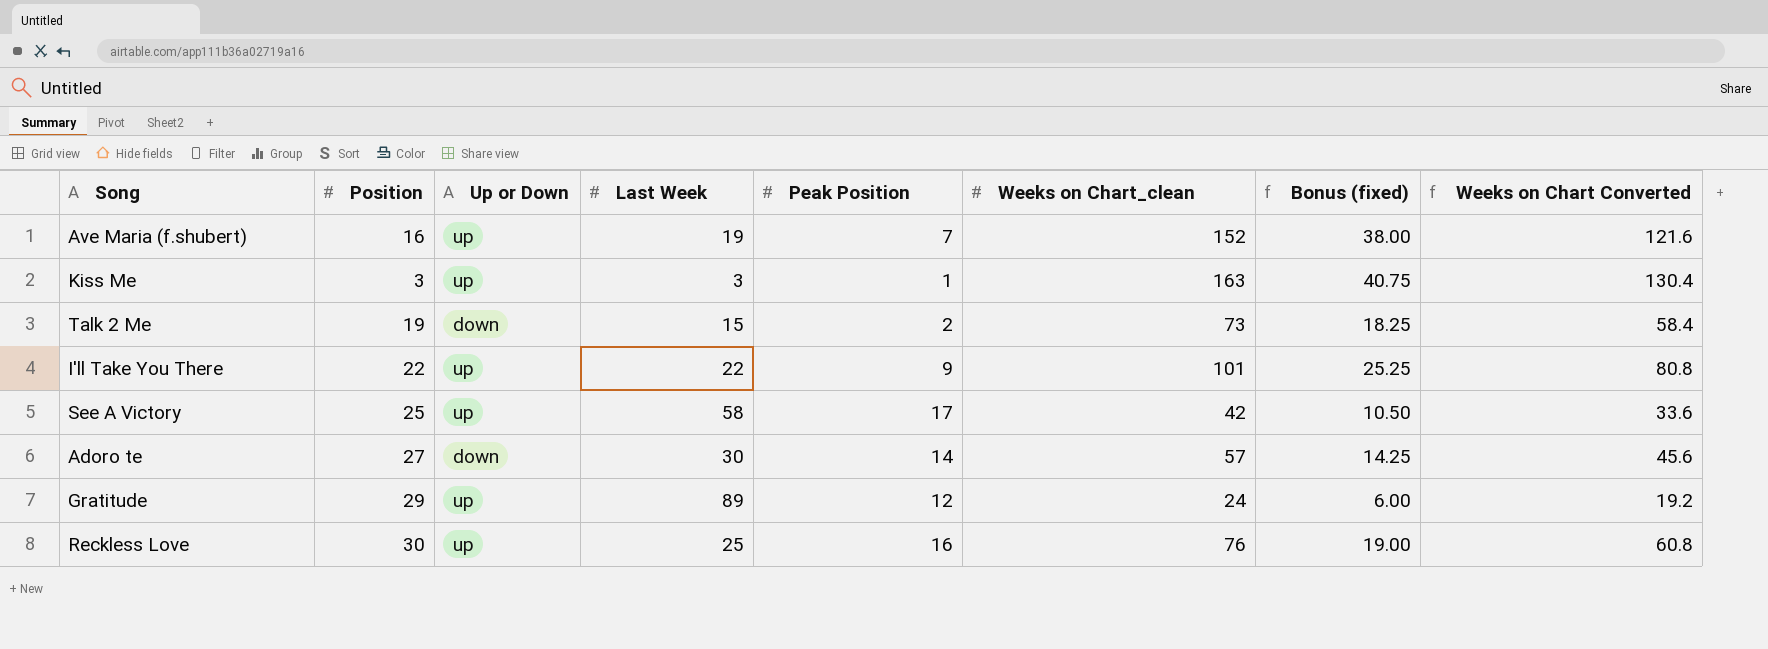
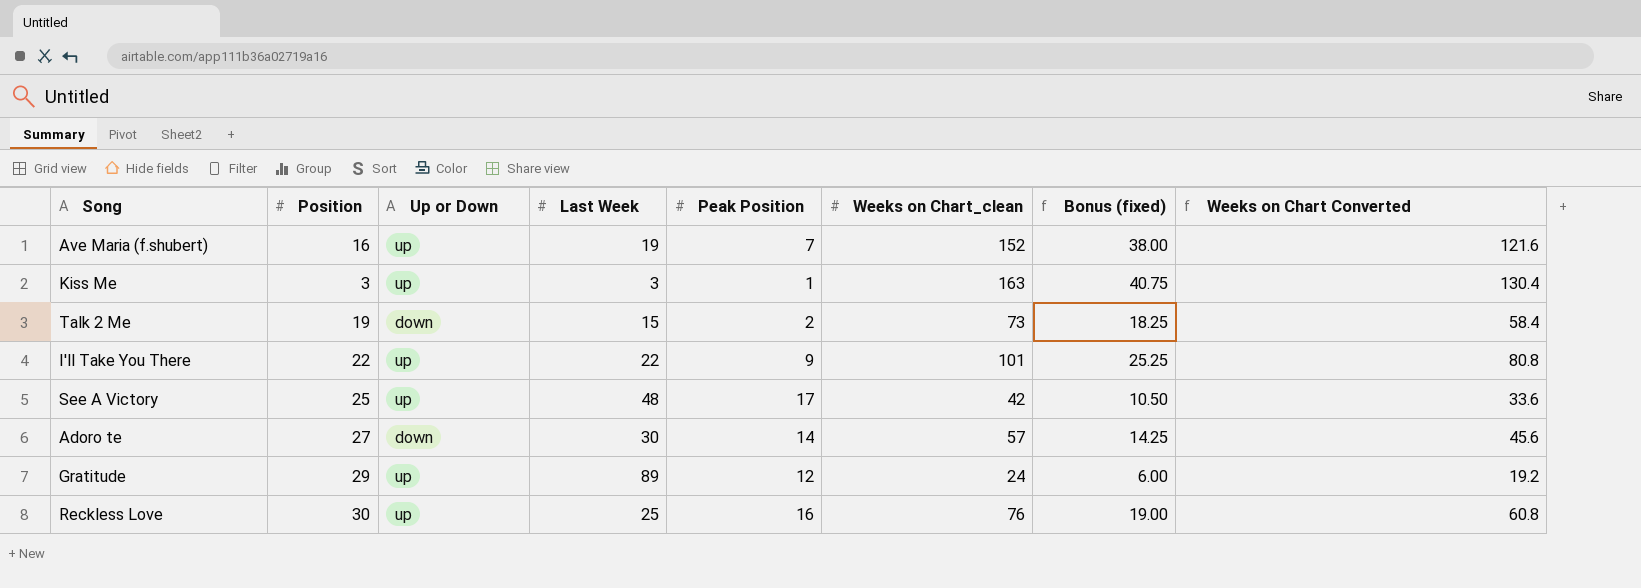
See A Victory | Last Week: 58 -> 48

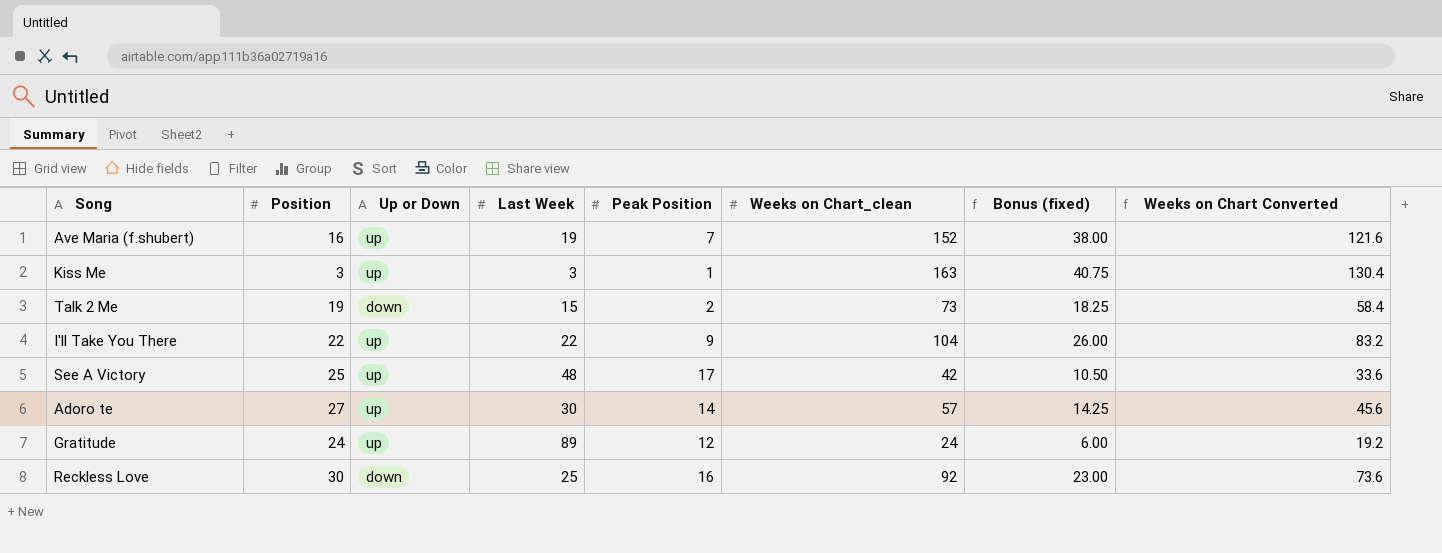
I'll Take You There | Weeks on Chart_clean: 101 -> 104
I'll Take You There | Bonus (fixed): 25.25 -> 26.00
I'll Take You There | Weeks on Chart Converted: 80.8 -> 83.2
Adoro te | Up or Down: down -> up
Gratitude | Position: 29 -> 24
Reckless Love | Up or Down: up -> down
Reckless Love | Weeks on Chart_clean: 76 -> 92
Reckless Love | Bonus (fixed): 19.00 -> 23.00
Reckless Love | Weeks on Chart Converted: 60.8 -> 73.6

